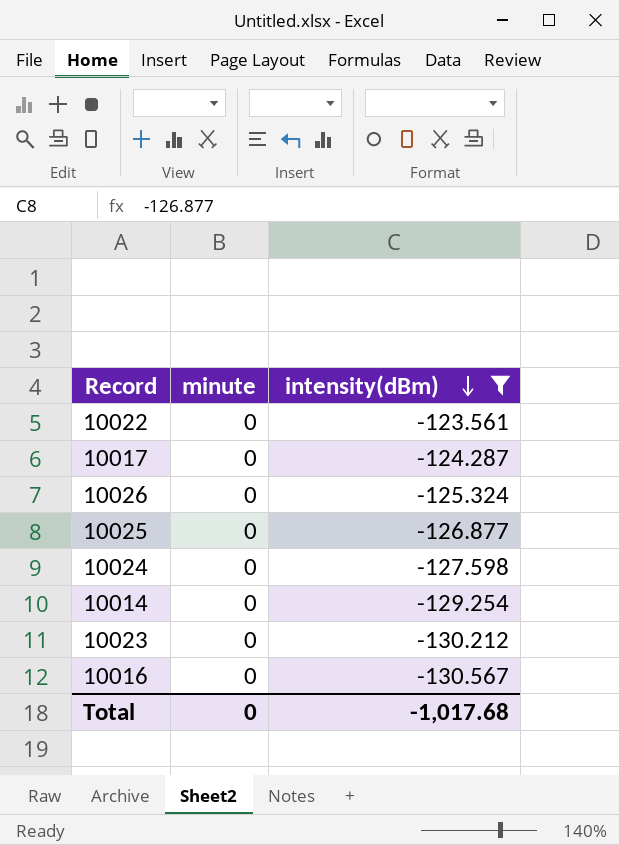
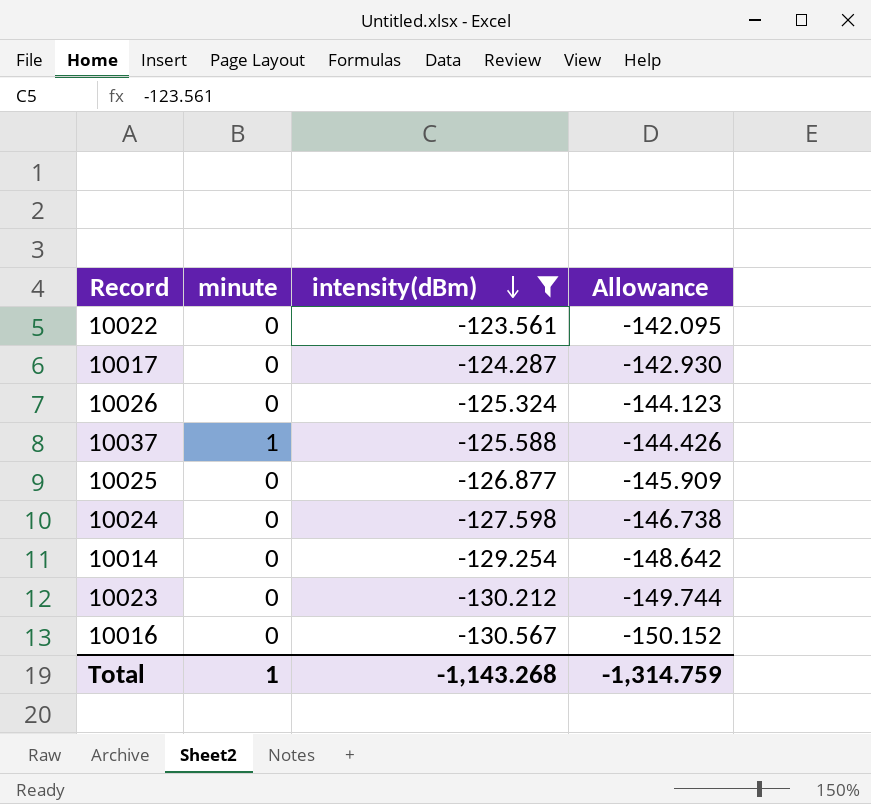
column Allowance | formula: none -> [intensity(dBm)] * 1.15
row 10037: none -> 1 | -125.588 | -144.426
Total | minute: 0 -> 1
Total | intensity(dBm): -1,017.68 -> -1,143.268

